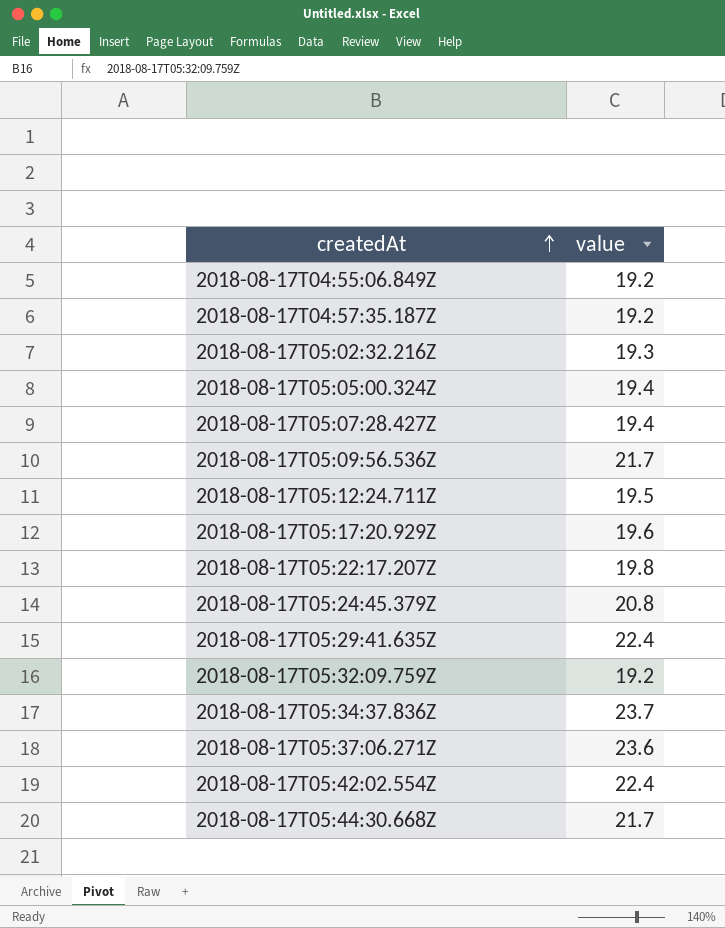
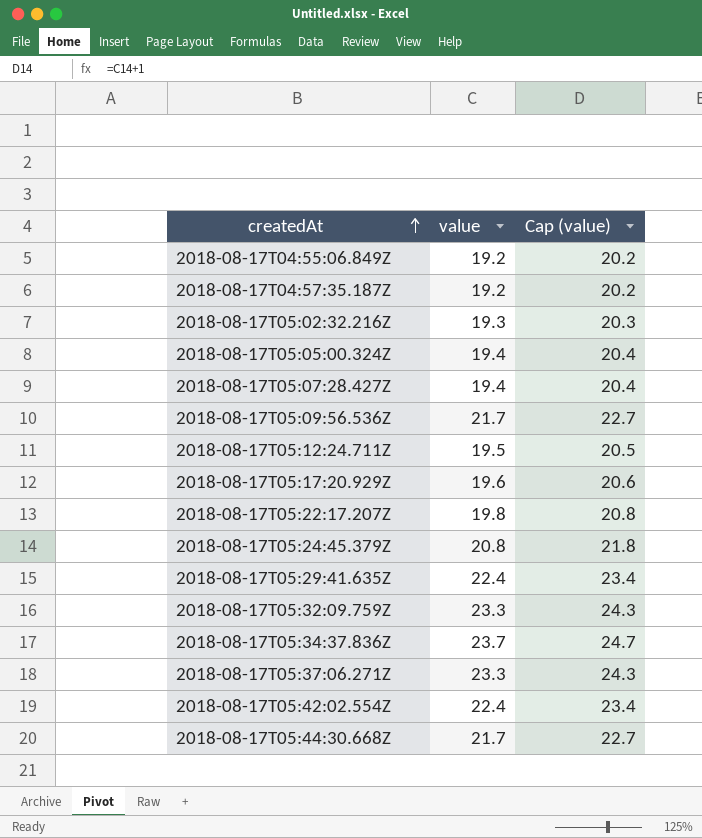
column Cap (value) | formula: none -> [value] + 1
2018-08-17T05:32:09.759Z | value: 19.2 -> 23.3
2018-08-17T05:37:06.271Z | value: 23.6 -> 23.3

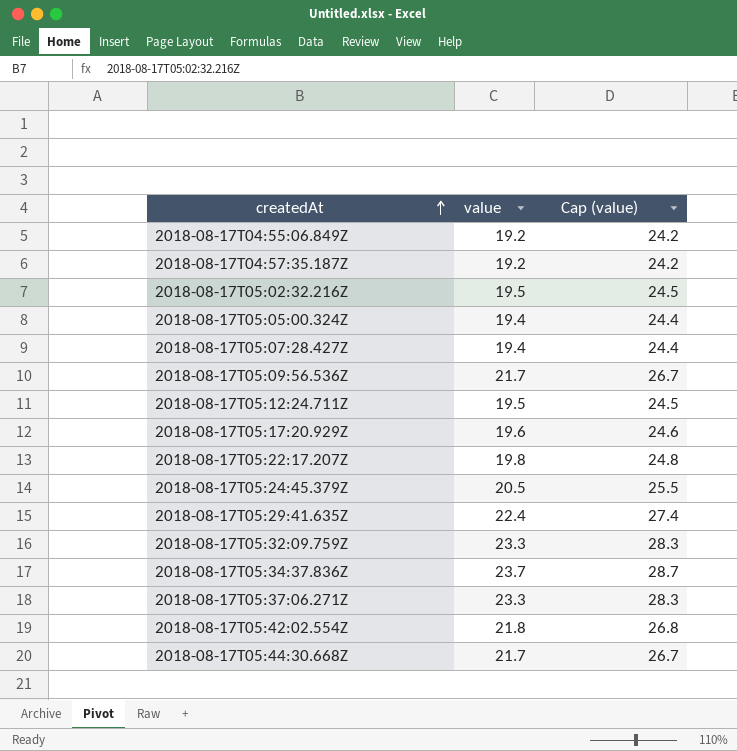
column Cap (value) | formula: [value] + 1 -> [value] + 5
2018-08-17T05:02:32.216Z | value: 19.3 -> 19.5
2018-08-17T05:24:45.379Z | value: 20.8 -> 20.5
2018-08-17T05:42:02.554Z | value: 22.4 -> 21.8

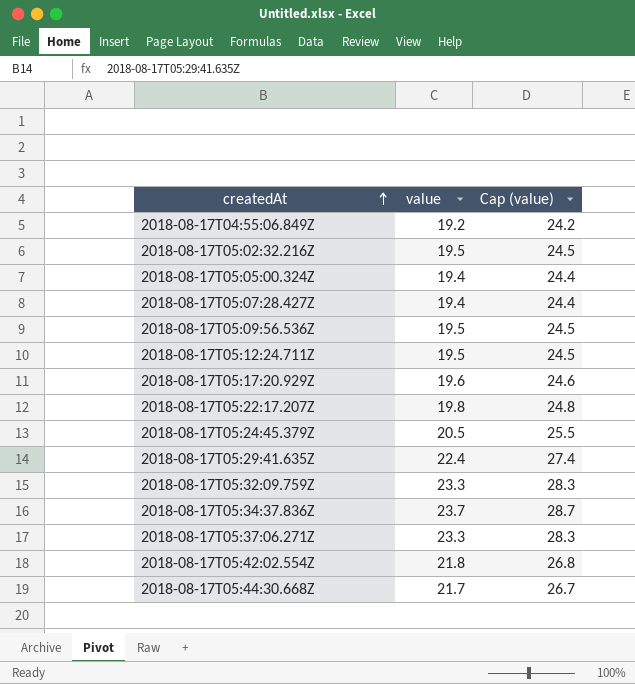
row 2018-08-17T04:57:35.187Z: 19.2 | 24.2 -> none
2018-08-17T05:09:56.536Z | value: 21.7 -> 19.5
2018-08-17T05:09:56.536Z | Cap (value): 26.7 -> 24.5

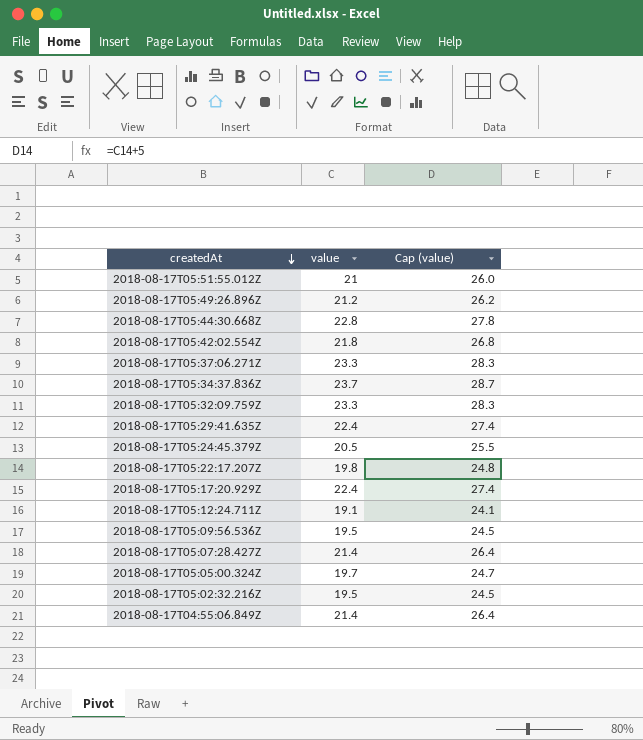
row order: createdAt ascending -> createdAt descending
row 2018-08-17T05:51:55.012Z: none -> 21 | 26.0
row 2018-08-17T05:49:26.896Z: none -> 21.2 | 26.2
2018-08-17T05:44:30.668Z | value: 21.7 -> 22.8
2018-08-17T05:44:30.668Z | Cap (value): 26.7 -> 27.8
2018-08-17T05:17:20.929Z | value: 19.6 -> 22.4
2018-08-17T05:17:20.929Z | Cap (value): 24.6 -> 27.4
2018-08-17T05:12:24.711Z | value: 19.5 -> 19.1
2018-08-17T05:12:24.711Z | Cap (value): 24.5 -> 24.1
2018-08-17T05:07:28.427Z | value: 19.4 -> 21.4
2018-08-17T05:07:28.427Z | Cap (value): 24.4 -> 26.4
2018-08-17T05:05:00.324Z | value: 19.4 -> 19.7
2018-08-17T05:05:00.324Z | Cap (value): 24.4 -> 24.7
2018-08-17T04:55:06.849Z | value: 19.2 -> 21.4
2018-08-17T04:55:06.849Z | Cap (value): 24.2 -> 26.4

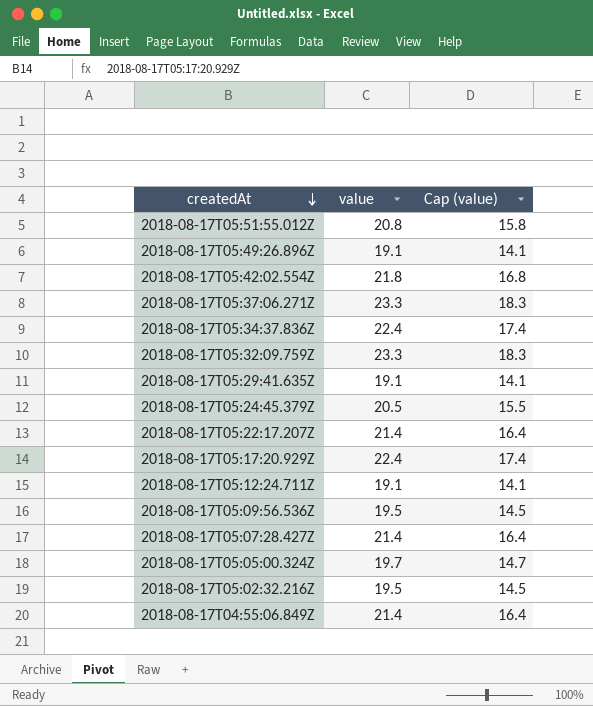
column Cap (value) | formula: [value] + 5 -> [value] - 5
row 2018-08-17T05:44:30.668Z: 22.8 | 27.8 -> none
2018-08-17T05:51:55.012Z | value: 21 -> 20.8
2018-08-17T05:49:26.896Z | value: 21.2 -> 19.1
2018-08-17T05:34:37.836Z | value: 23.7 -> 22.4
2018-08-17T05:29:41.635Z | value: 22.4 -> 19.1
2018-08-17T05:22:17.207Z | value: 19.8 -> 21.4

